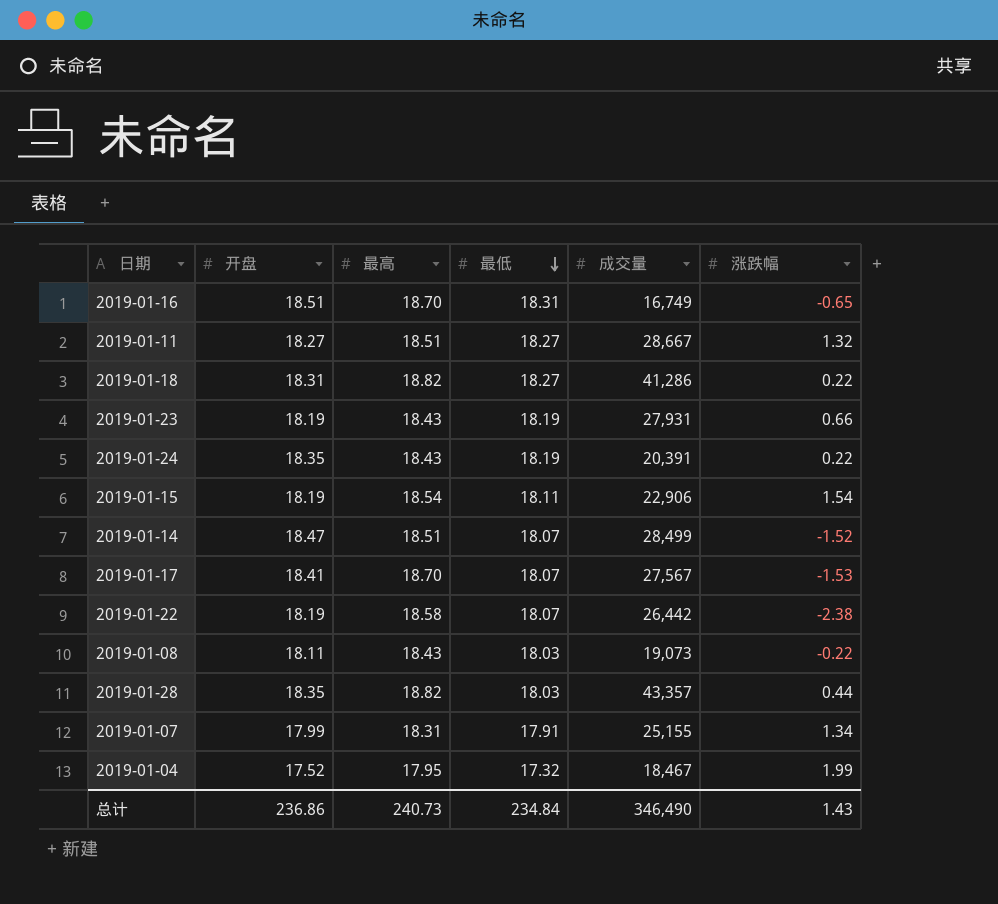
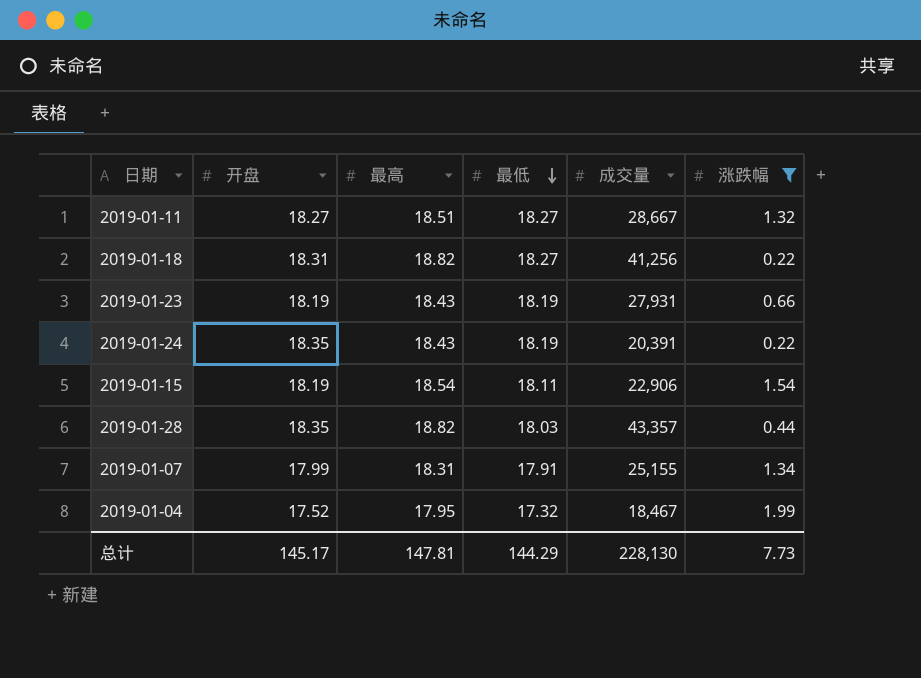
filter: none -> 涨跌幅 >= 0.22
2019-01-18 | 成交量: 41,286 -> 41,256
总计 | 开盘: 236.86 -> 145.17
总计 | 最高: 240.73 -> 147.81
总计 | 最低: 234.84 -> 144.29
总计 | 成交量: 346,490 -> 228,130
总计 | 涨跌幅: 1.43 -> 7.73

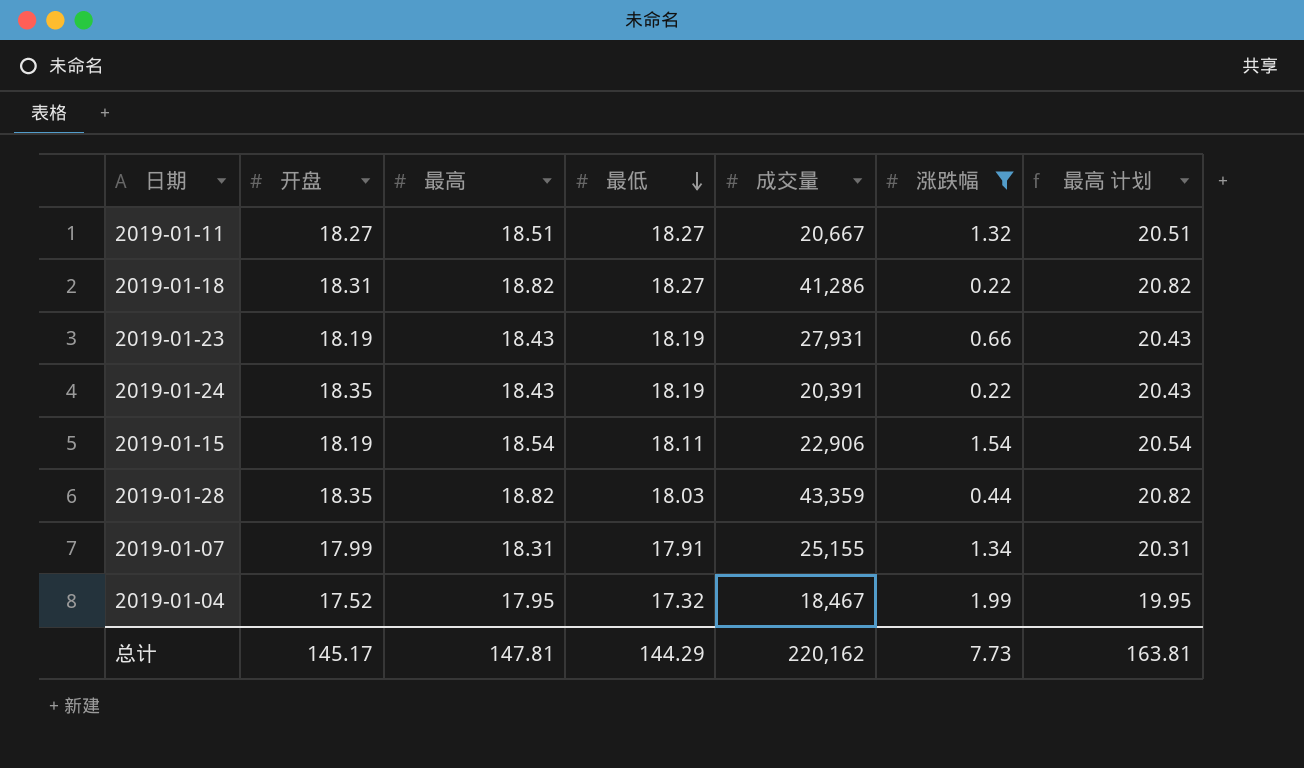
column 最高 计划 | formula: none -> [最高] + 2
2019-01-11 | 成交量: 28,667 -> 20,667
2019-01-18 | 成交量: 41,256 -> 41,286
2019-01-28 | 成交量: 43,357 -> 43,359
总计 | 成交量: 228,130 -> 220,162

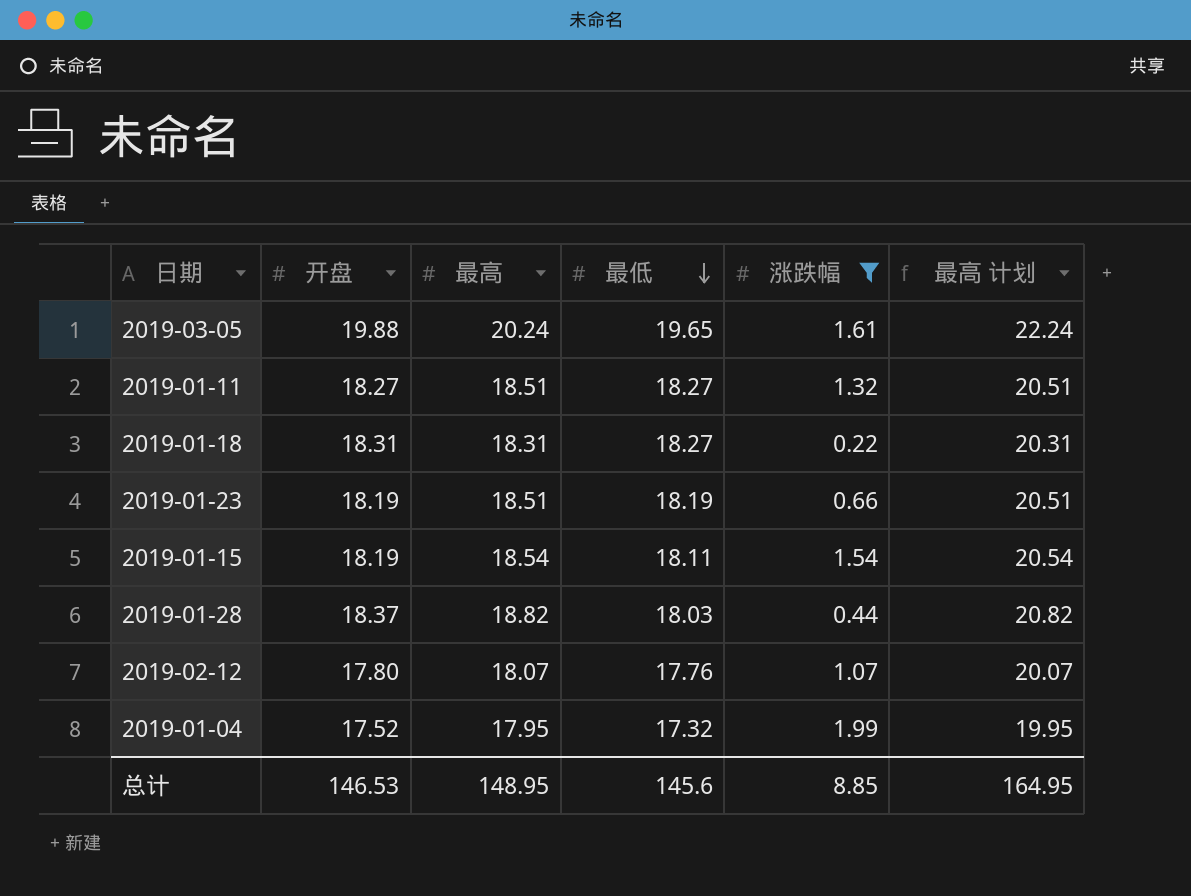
column 成交量 | position: 5 -> none
row 2019-01-24: 18.35 | 18.43 | 18.19 | 20,391 | 0.22 | 20.43 -> none
row 2019-01-07: 17.99 | 18.31 | 17.91 | 25,155 | 1.34 | 20.31 -> none
row 2019-03-05: none -> 19.88 | 20.24 | 19.65 | 1.61 | 22.24
2019-01-18 | 最高: 18.82 -> 18.31
2019-01-18 | 最高 计划: 20.82 -> 20.31
2019-01-23 | 最高: 18.43 -> 18.51
2019-01-23 | 最高 计划: 20.43 -> 20.51
2019-01-28 | 开盘: 18.35 -> 18.37
row 2019-02-12: none -> 17.80 | 18.07 | 17.76 | 1.07 | 20.07
总计 | 开盘: 145.17 -> 146.53
总计 | 最高: 147.81 -> 148.95
总计 | 最低: 144.29 -> 145.6
总计 | 涨跌幅: 7.73 -> 8.85
总计 | 最高 计划: 163.81 -> 164.95

